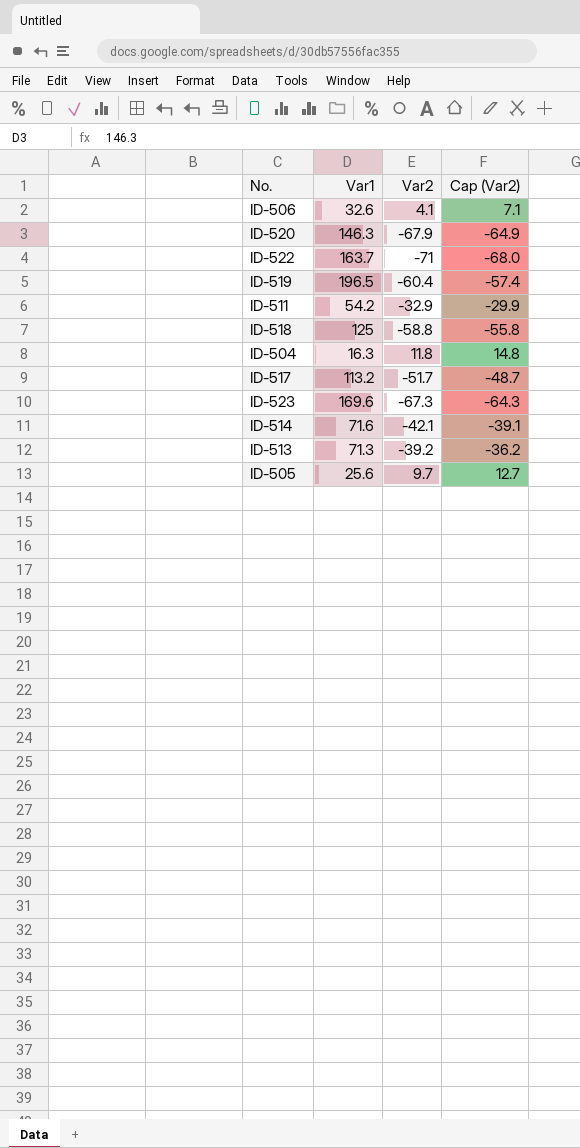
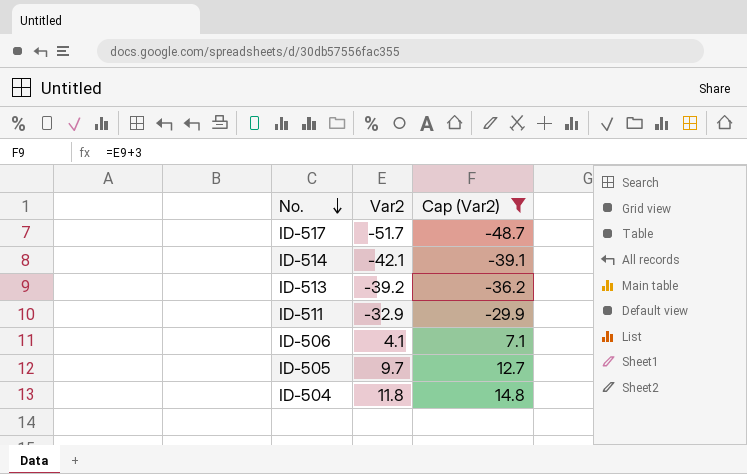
filter: none -> Cap (Var2) >= -48.7
row order: none -> No. descending
column Var1 | position: 2 -> none

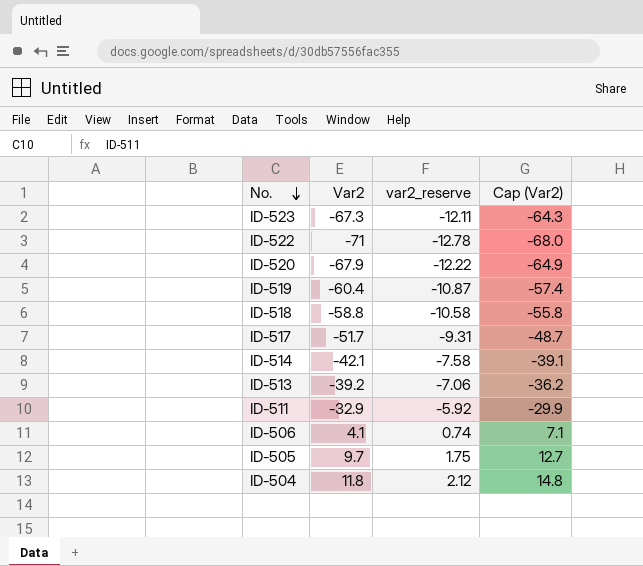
filter: Cap (Var2) >= -48.7 -> none
column var2_reserve | formula: none -> [Var2] * 0.18

